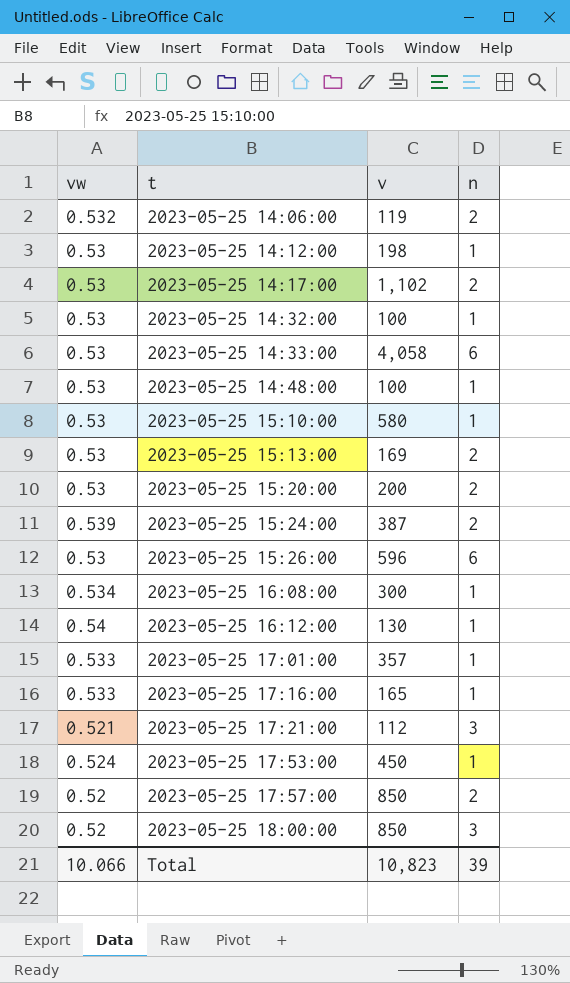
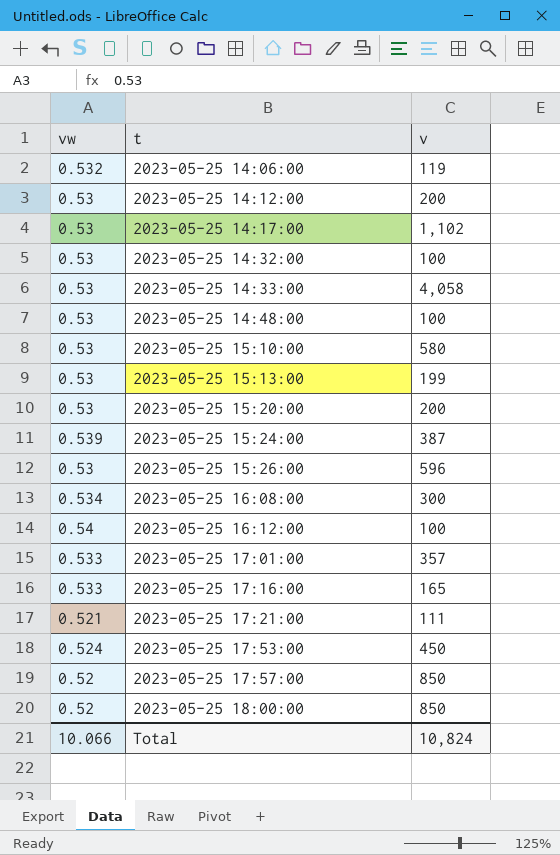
column n | position: 4 -> none
2023-05-25 14:12:00 | v: 198 -> 200
2023-05-25 15:13:00 | v: 169 -> 199
2023-05-25 16:12:00 | v: 130 -> 100
2023-05-25 17:21:00 | v: 112 -> 111
Total | v: 10,823 -> 10,824

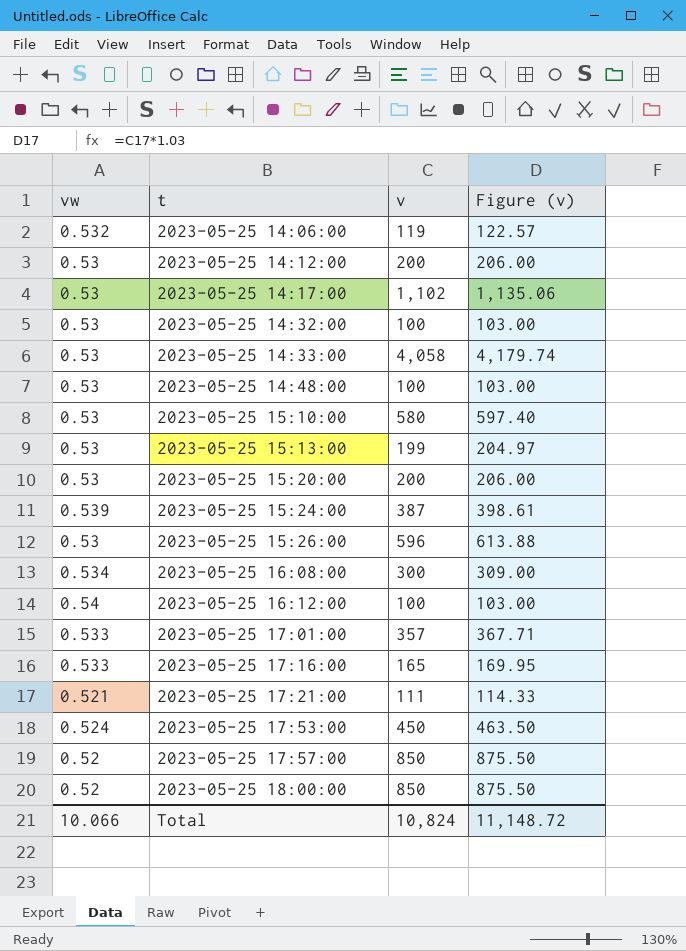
column Figure (v) | formula: none -> [v] * 1.03

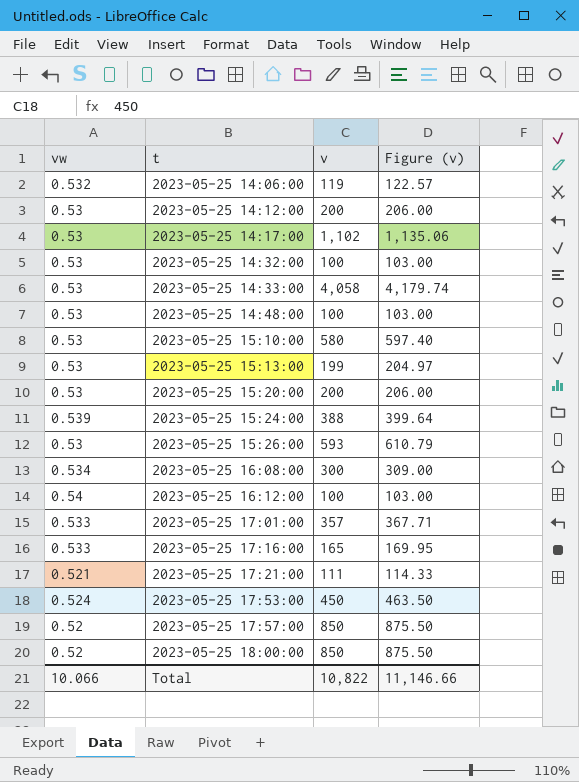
2023-05-25 15:24:00 | v: 387 -> 388
2023-05-25 15:24:00 | Figure (v): 398.61 -> 399.64
2023-05-25 15:26:00 | v: 596 -> 593
2023-05-25 15:26:00 | Figure (v): 613.88 -> 610.79
Total | v: 10,824 -> 10,822
Total | Figure (v): 11,148.72 -> 11,146.66

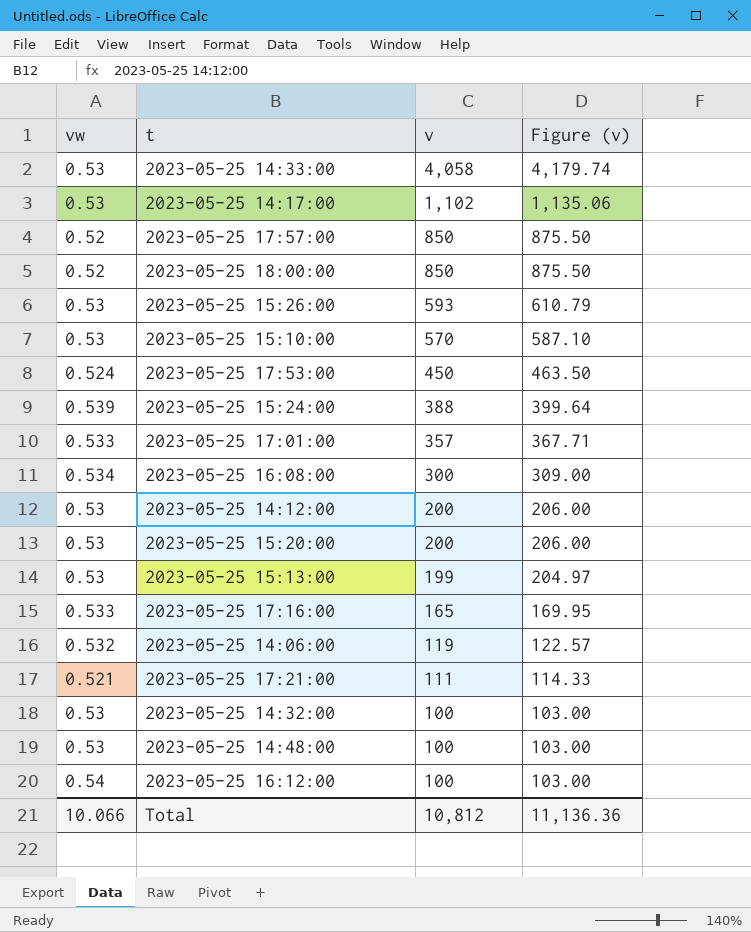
row order: t ascending -> v descending
2023-05-25 15:10:00 | v: 580 -> 570
2023-05-25 15:10:00 | Figure (v): 597.40 -> 587.10
Total | v: 10,822 -> 10,812
Total | Figure (v): 11,146.66 -> 11,136.36

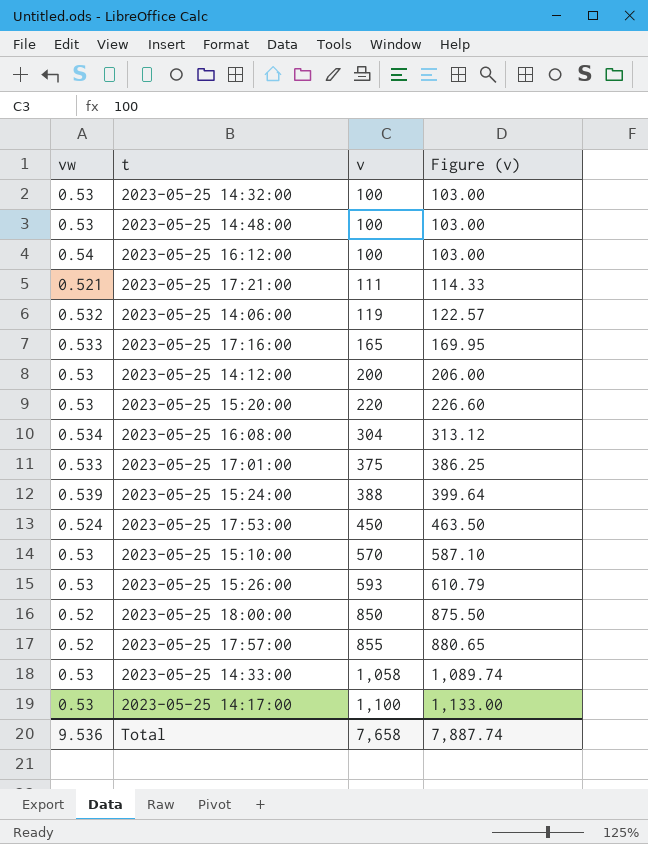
row order: v descending -> v ascending
row 2023-05-25 15:13:00: 0.53 | 199 | 204.97 -> none
2023-05-25 15:20:00 | v: 200 -> 220
2023-05-25 15:20:00 | Figure (v): 206.00 -> 226.60
2023-05-25 16:08:00 | v: 300 -> 304
2023-05-25 16:08:00 | Figure (v): 309.00 -> 313.12
2023-05-25 17:01:00 | v: 357 -> 375
2023-05-25 17:01:00 | Figure (v): 367.71 -> 386.25
2023-05-25 17:57:00 | v: 850 -> 855
2023-05-25 17:57:00 | Figure (v): 875.50 -> 880.65
2023-05-25 14:33:00 | v: 4,058 -> 1,058
2023-05-25 14:33:00 | Figure (v): 4,179.74 -> 1,089.74
2023-05-25 14:17:00 | v: 1,102 -> 1,100
2023-05-25 14:17:00 | Figure (v): 1,135.06 -> 1,133.00
Total | vw: 10.066 -> 9.536
Total | v: 10,812 -> 7,658
Total | Figure (v): 11,136.36 -> 7,887.74

